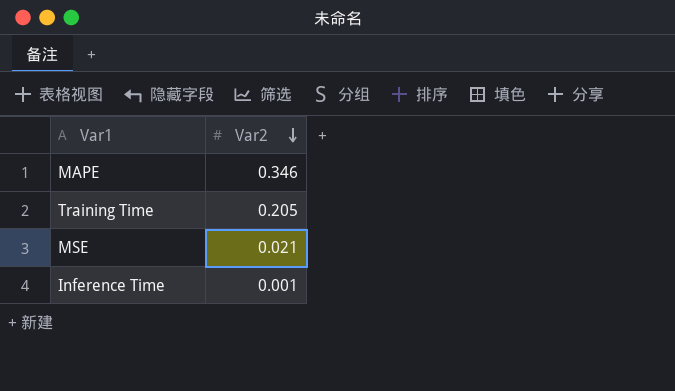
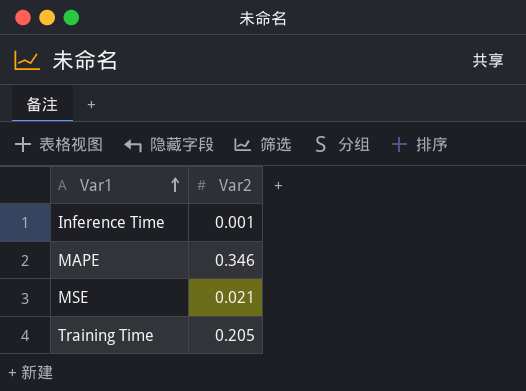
row order: Var2 descending -> Var1 ascending

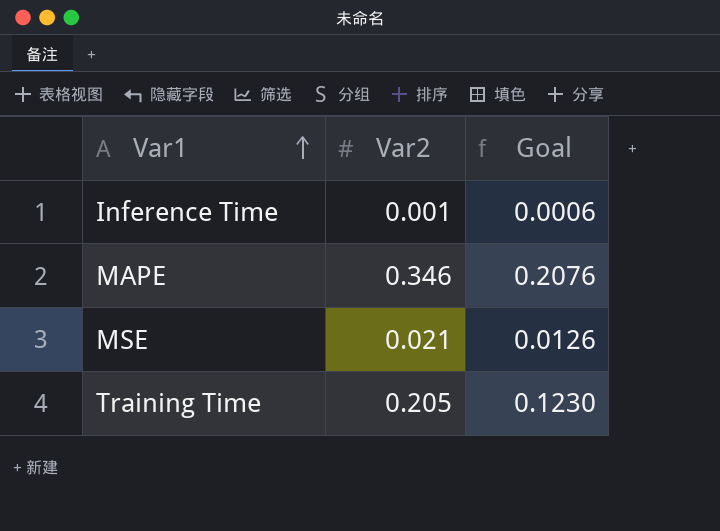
column Goal | formula: none -> [Var2] * 0.6

